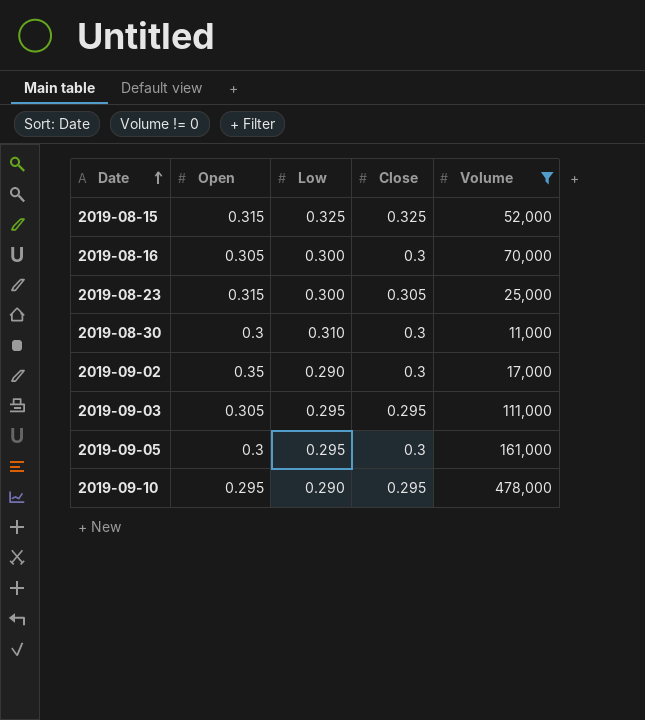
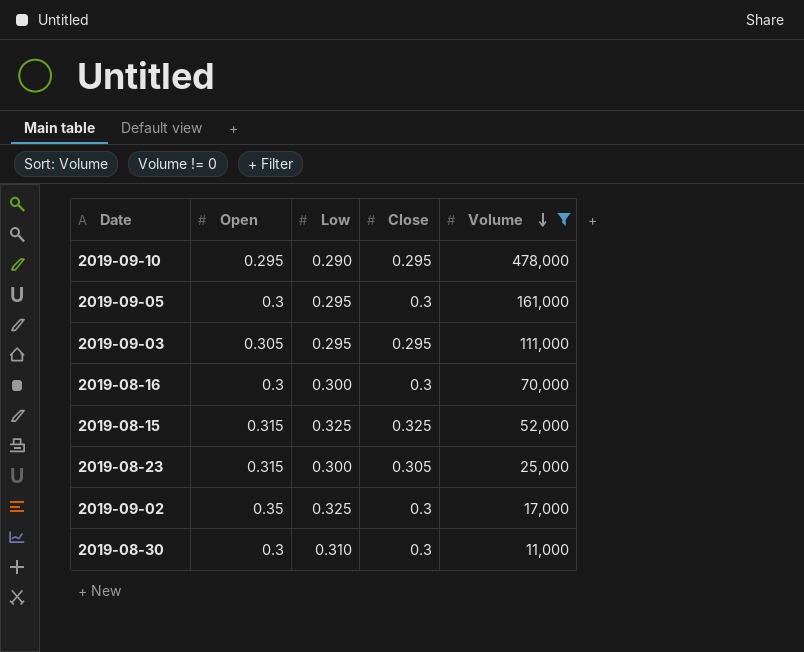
row order: Date ascending -> Volume descending
2019-08-16 | Open: 0.305 -> 0.3
2019-09-02 | Low: 0.290 -> 0.325

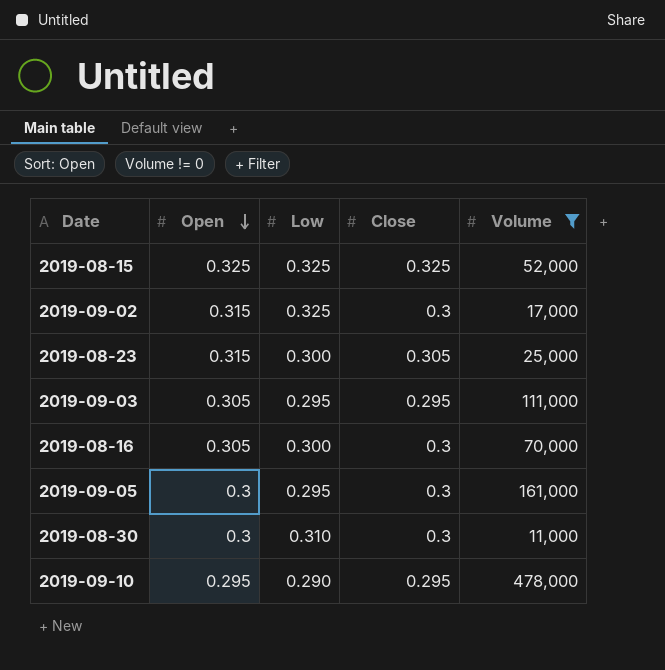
row order: Volume descending -> Open descending
2019-08-15 | Open: 0.315 -> 0.325
2019-09-02 | Open: 0.35 -> 0.315
2019-08-16 | Open: 0.3 -> 0.305

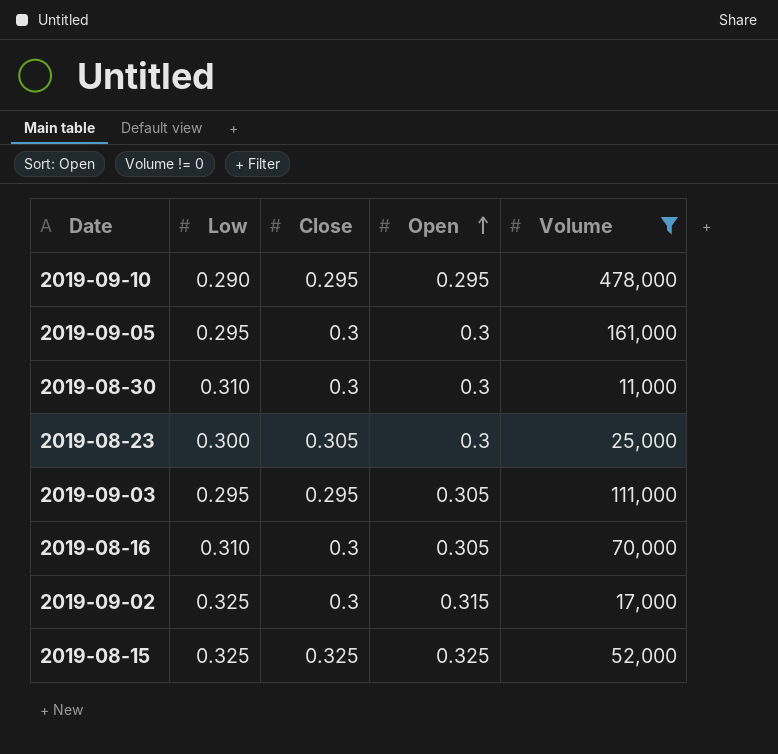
row order: Open descending -> Open ascending
column Open | position: 2 -> 4
2019-08-23 | Open: 0.315 -> 0.3
2019-08-16 | Low: 0.300 -> 0.310

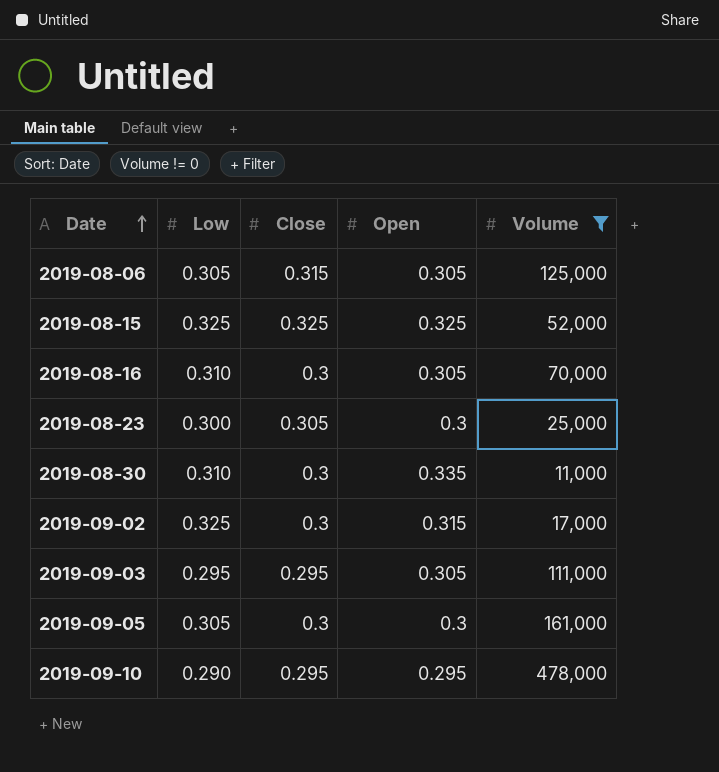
row order: Open ascending -> Date ascending
row 2019-08-06: none -> 0.305 | 0.315 | 0.305 | 125,000
2019-08-30 | Open: 0.3 -> 0.335
2019-09-05 | Low: 0.295 -> 0.305

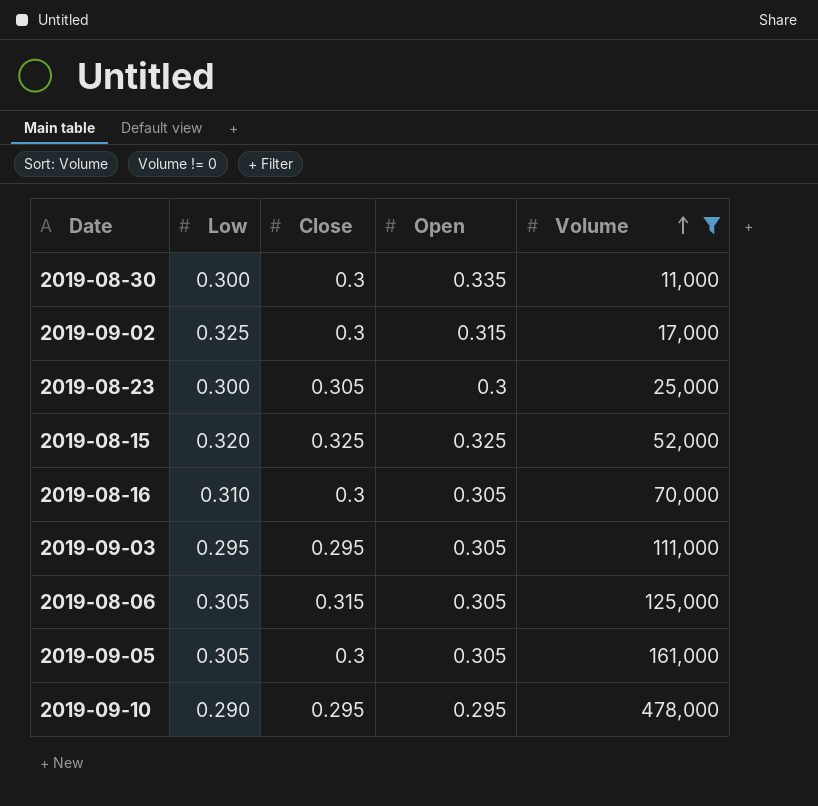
row order: Date ascending -> Volume ascending
2019-08-30 | Low: 0.310 -> 0.300
2019-08-15 | Low: 0.325 -> 0.320
2019-09-05 | Open: 0.3 -> 0.305

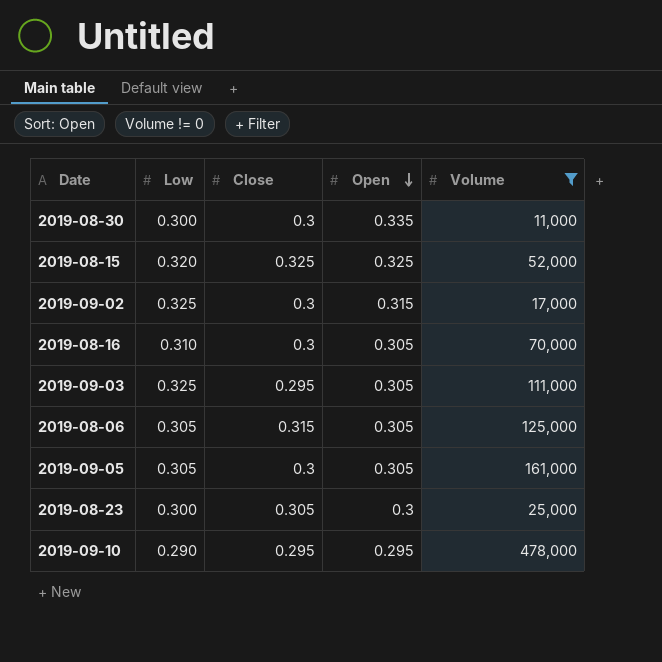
row order: Volume ascending -> Open descending
2019-09-03 | Low: 0.295 -> 0.325

